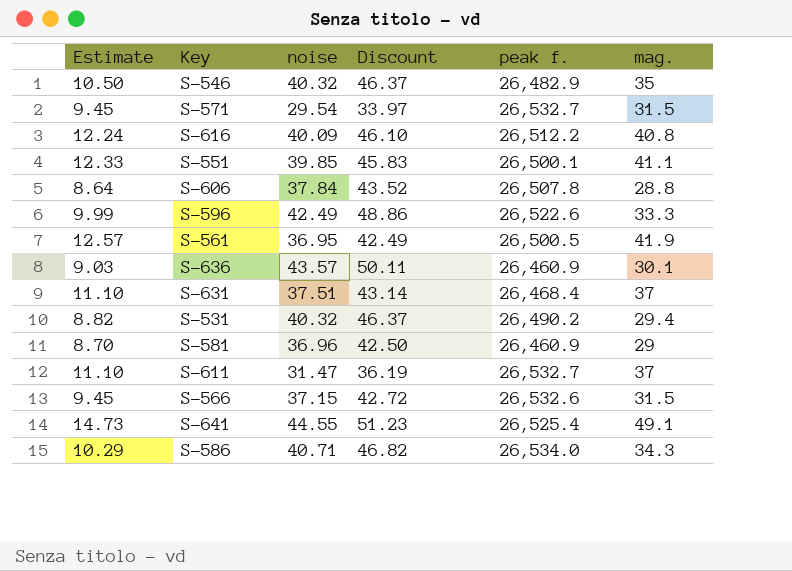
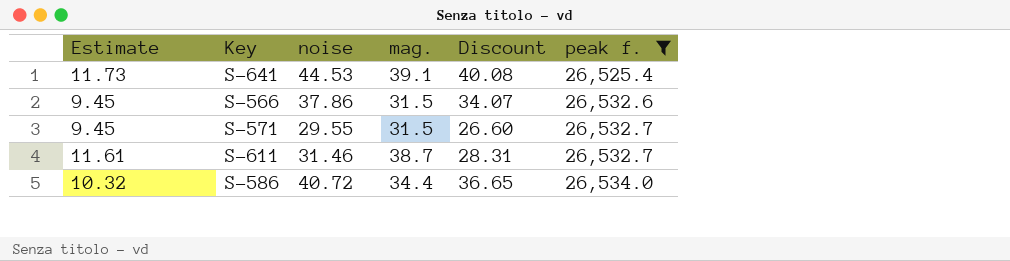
filter: none -> peak f. >= 26,525.4
row order: none -> peak f. ascending
column mag. | position: 6 -> 4
column Discount | formula: [noise] * 1.15 -> [noise] * 0.9
S-641 | Estimate: 14.73 -> 11.73
S-641 | noise: 44.55 -> 44.53
S-641 | mag.: 49.1 -> 39.1
S-566 | noise: 37.15 -> 37.86
S-571 | noise: 29.54 -> 29.55
S-611 | Estimate: 11.10 -> 11.61
S-611 | noise: 31.47 -> 31.46
S-611 | mag.: 37 -> 38.7
S-586 | Estimate: 10.29 -> 10.32
S-586 | noise: 40.71 -> 40.72
S-586 | mag.: 34.3 -> 34.4

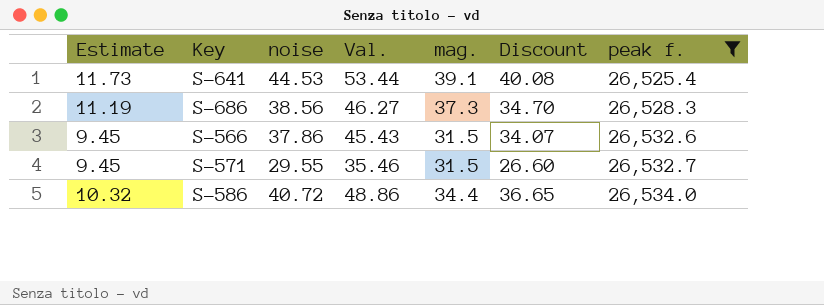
column Val. | formula: none -> [noise] * 1.2
row S-611: 11.61 | 31.46 | 38.7 | 28.31 | 26,532.7 -> none
row S-686: none -> 11.19 | 38.56 | 46.27 | 37.3 | 34.70 | 26,528.3

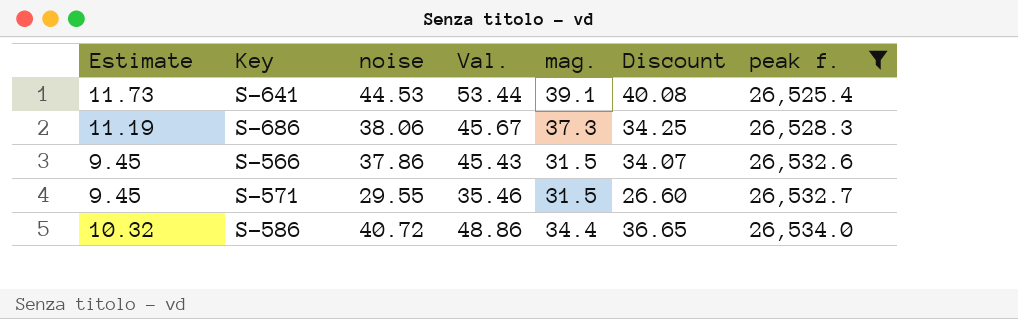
S-686 | noise: 38.56 -> 38.06
S-686 | Val.: 46.27 -> 45.67
S-686 | Discount: 34.70 -> 34.25

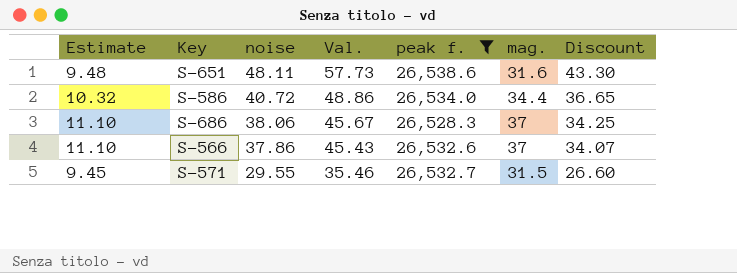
row order: peak f. ascending -> noise descending
column peak f. | position: 7 -> 5
row S-641: 11.73 | 44.53 | 53.44 | 39.1 | 40.08 | 26,525.4 -> none
row S-651: none -> 9.48 | 48.11 | 57.73 | 26,538.6 | 31.6 | 43.30
S-686 | Estimate: 11.19 -> 11.10
S-686 | mag.: 37.3 -> 37
S-566 | Estimate: 9.45 -> 11.10
S-566 | mag.: 31.5 -> 37

